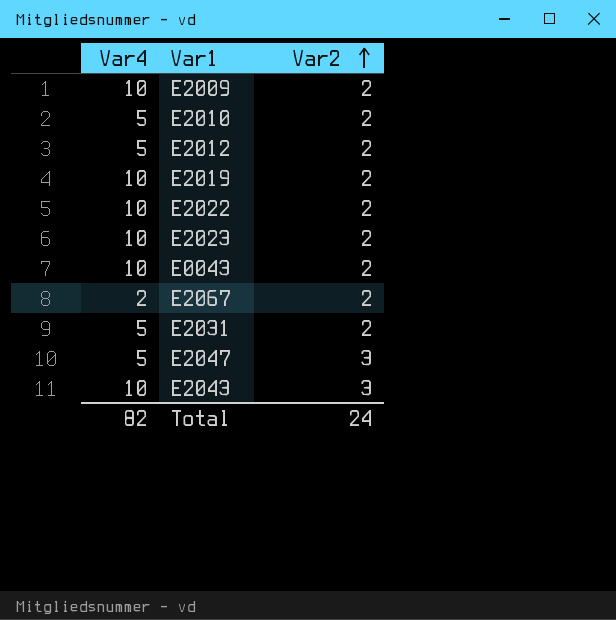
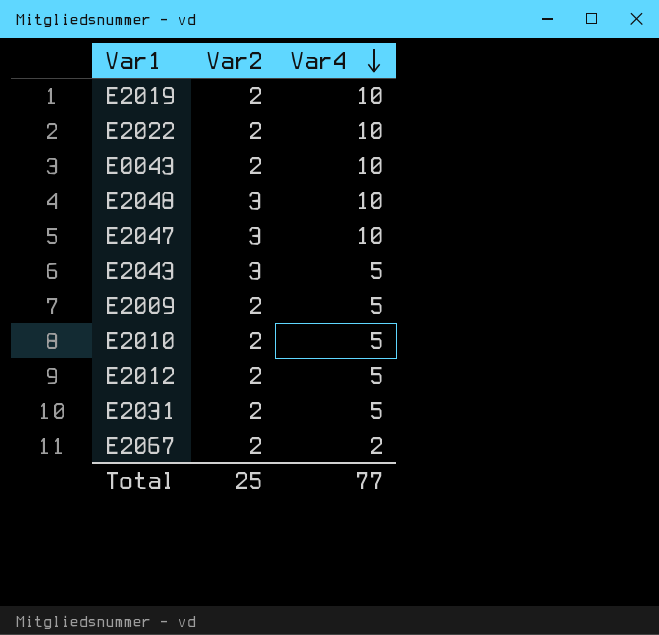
row order: Var2 ascending -> Var4 descending
column Var4 | position: 1 -> 3
row E2023: 10 | 2 -> none
row E2048: none -> 3 | 10
E2047 | Var4: 5 -> 10
E2043 | Var4: 10 -> 5
E2009 | Var4: 10 -> 5
Total | Var2: 24 -> 25
Total | Var4: 82 -> 77

